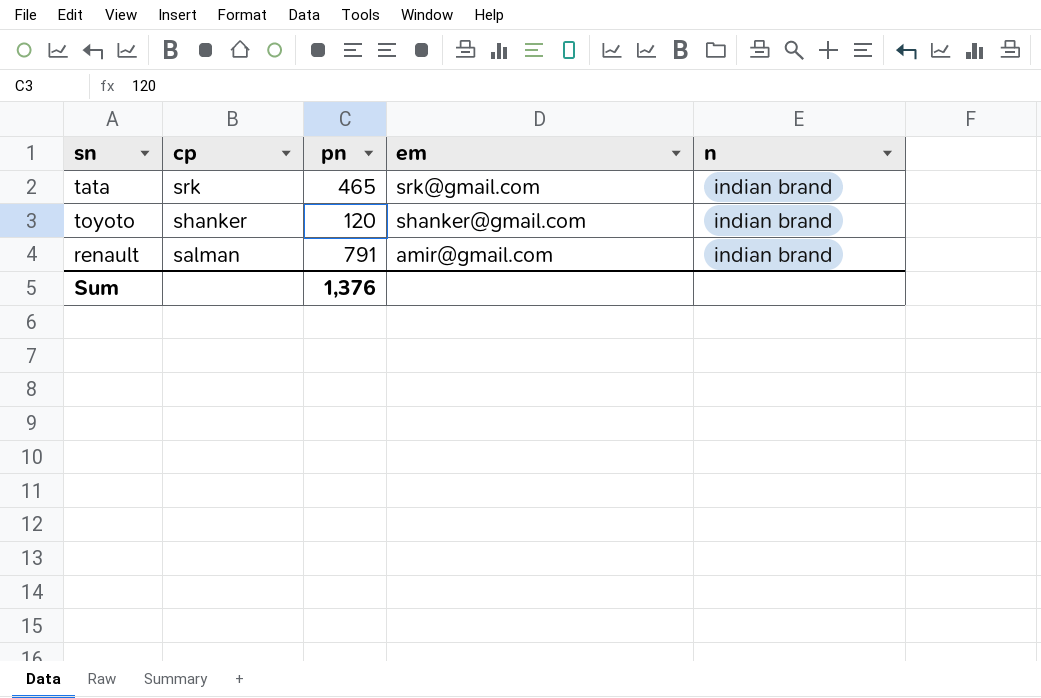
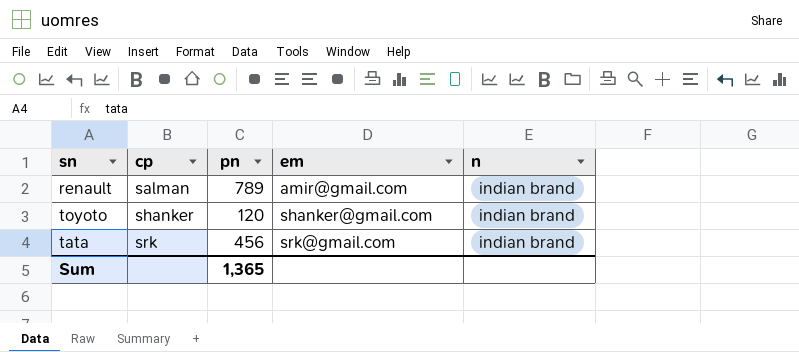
row order: cp descending -> cp ascending
renault | pn: 791 -> 789
tata | pn: 465 -> 456
Sum | pn: 1,376 -> 1,365

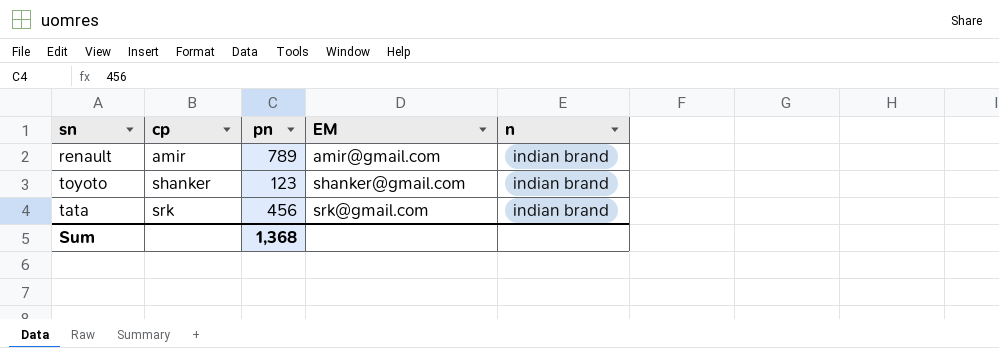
column name: em -> EM
renault | cp: salman -> amir
toyoto | pn: 120 -> 123
Sum | pn: 1,365 -> 1,368

